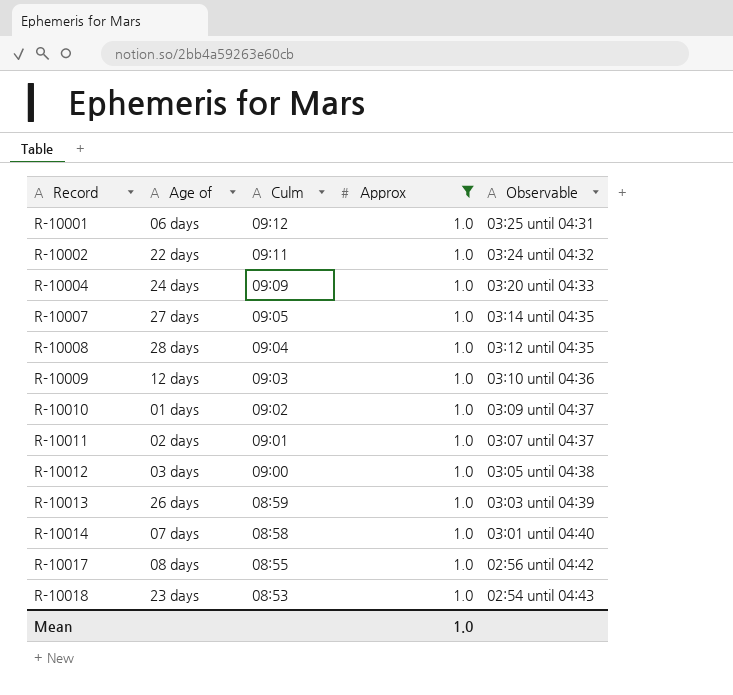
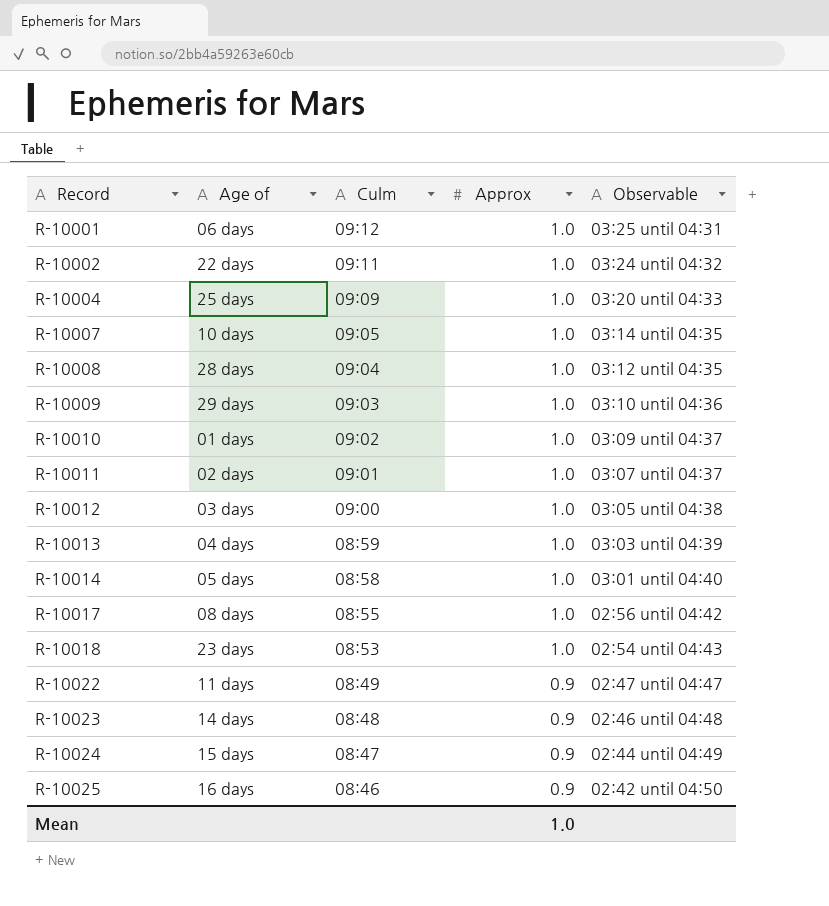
filter: Approx = 1.0 -> none
R-10004 | Age of: 24 days -> 25 days
R-10007 | Age of: 27 days -> 10 days
R-10009 | Age of: 12 days -> 29 days
R-10013 | Age of: 26 days -> 04 days
R-10014 | Age of: 07 days -> 05 days

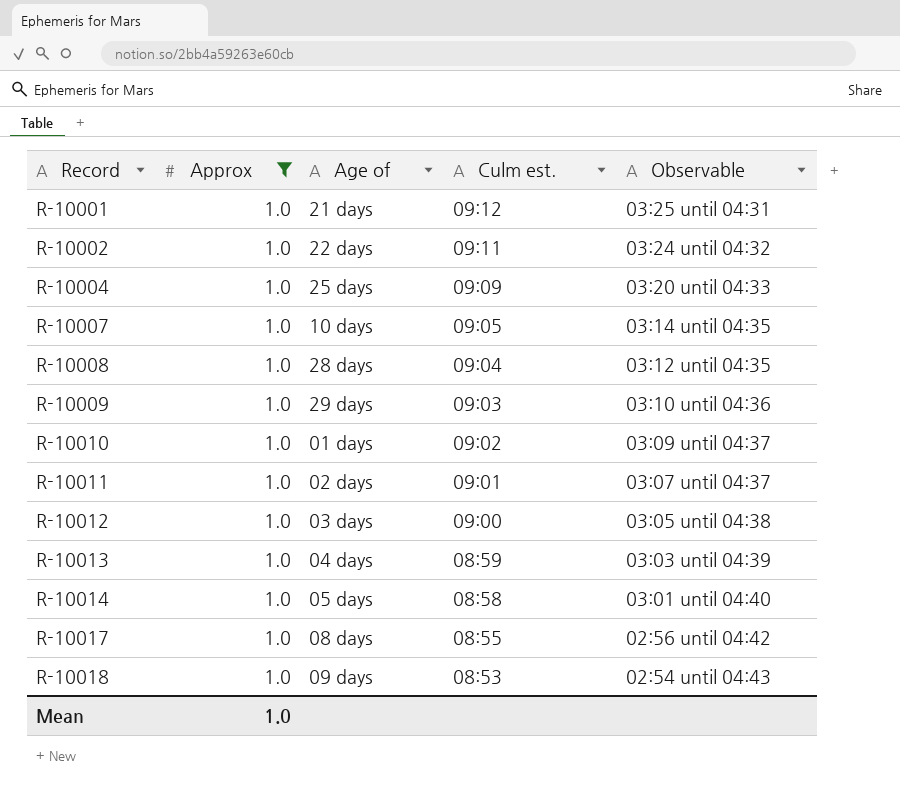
filter: none -> Approx = 1.0
column Approx | position: 4 -> 2
column name: Culm -> Culm est.
R-10001 | Age of: 06 days -> 21 days
R-10018 | Age of: 23 days -> 09 days

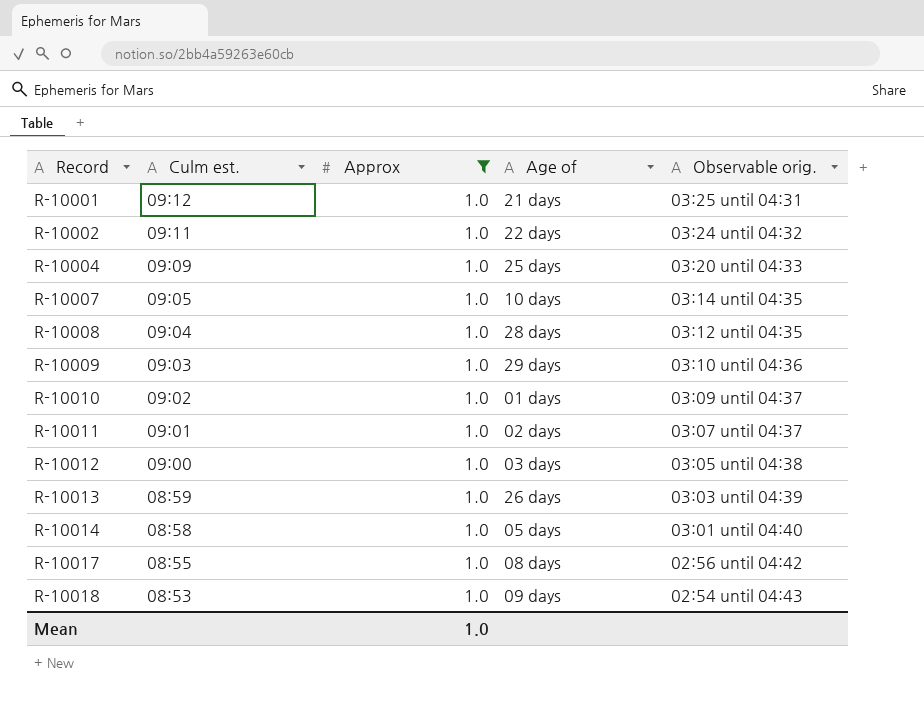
column Culm est. | position: 4 -> 2
column name: Observable -> Observable orig.
R-10013 | Age of: 04 days -> 26 days

